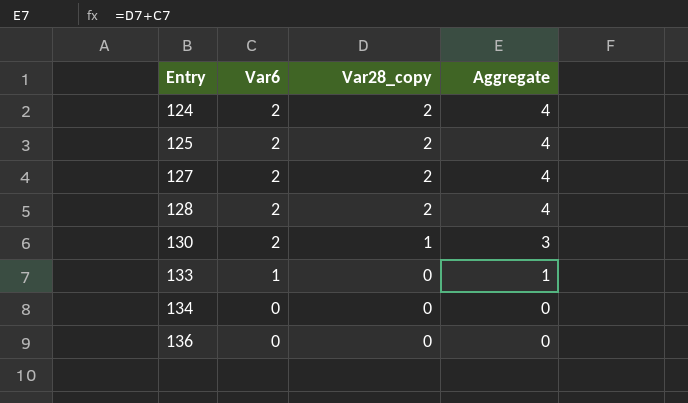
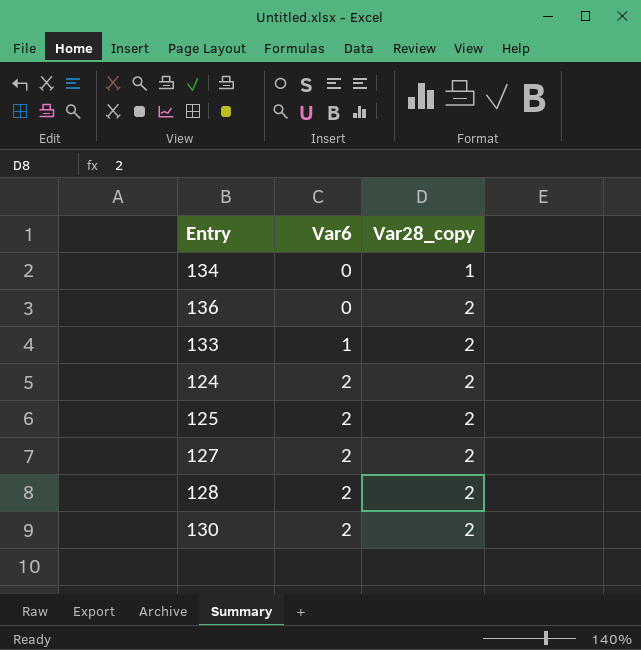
row order: Entry ascending -> Var6 ascending
column Aggregate | formula: [Var6] + [Var28_copy] -> none
134 | Var28_copy: 0 -> 1
136 | Var28_copy: 0 -> 2
133 | Var28_copy: 0 -> 2
130 | Var28_copy: 1 -> 2

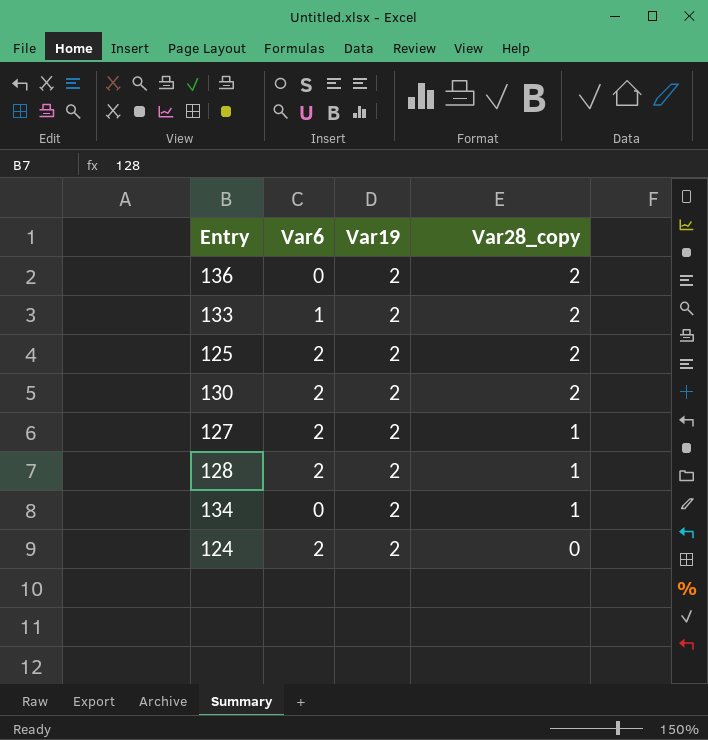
row order: Var6 ascending -> Var28_copy descending
column Var19 | position: none -> 3
127 | Var28_copy: 2 -> 1
128 | Var28_copy: 2 -> 1
124 | Var28_copy: 2 -> 0

